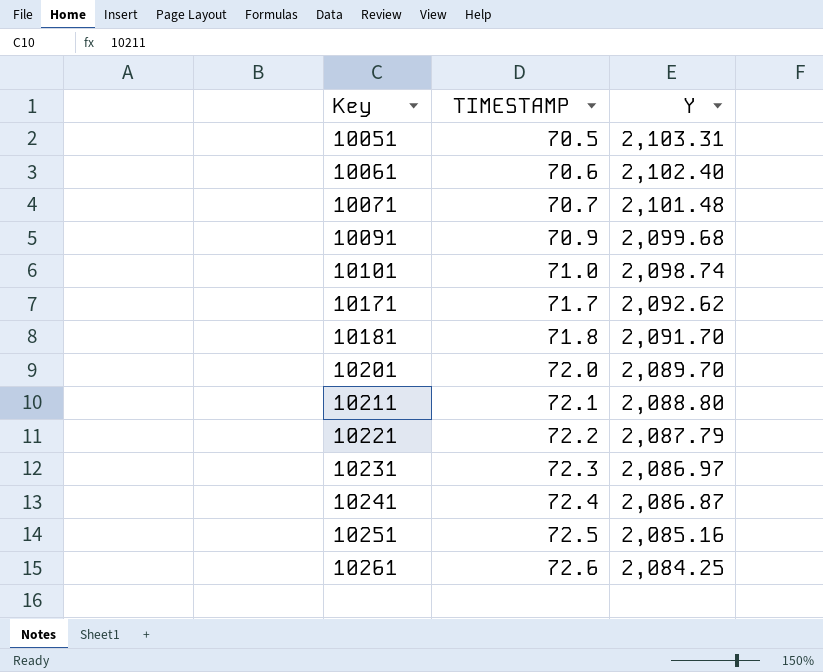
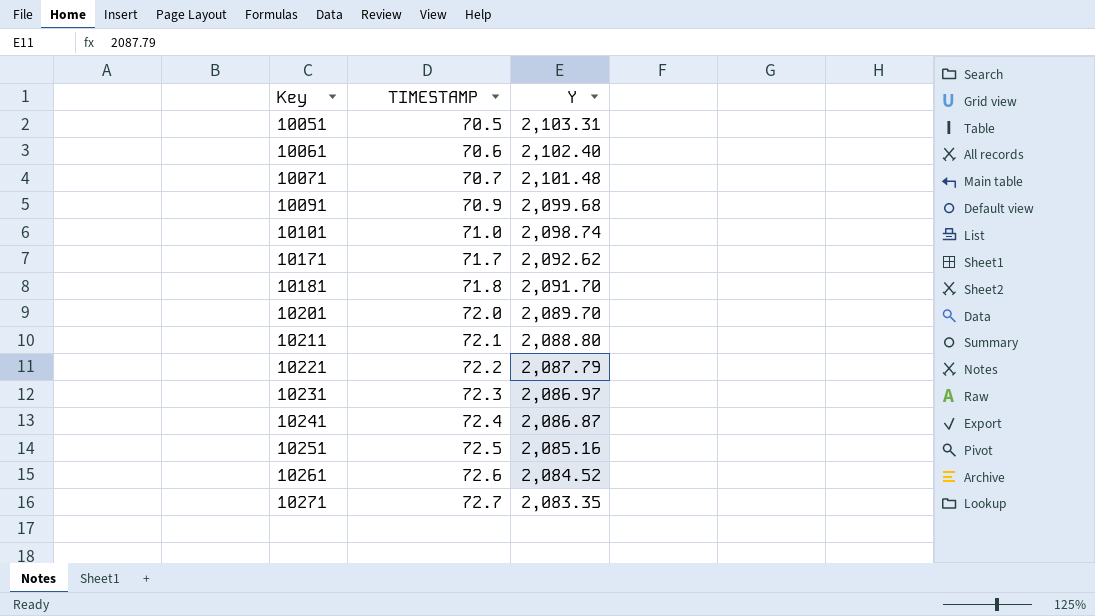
10261 | Y: 2,084.25 -> 2,084.52
row 10271: none -> 72.7 | 2,083.35

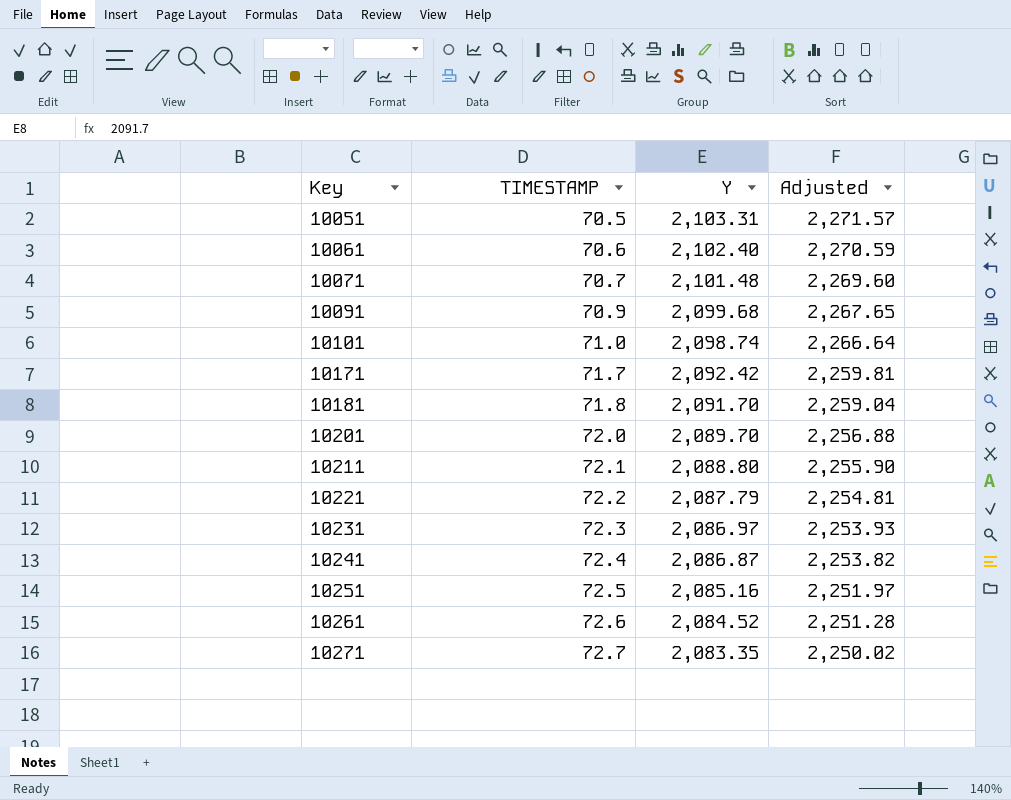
column Adjusted | formula: none -> [Y] * 1.08
10171 | Y: 2,092.62 -> 2,092.42

